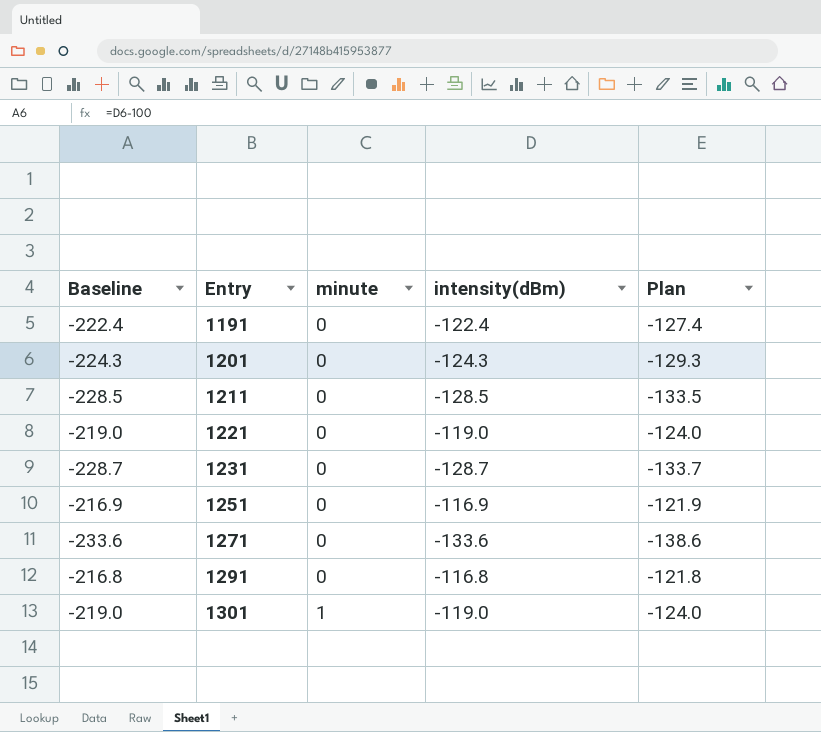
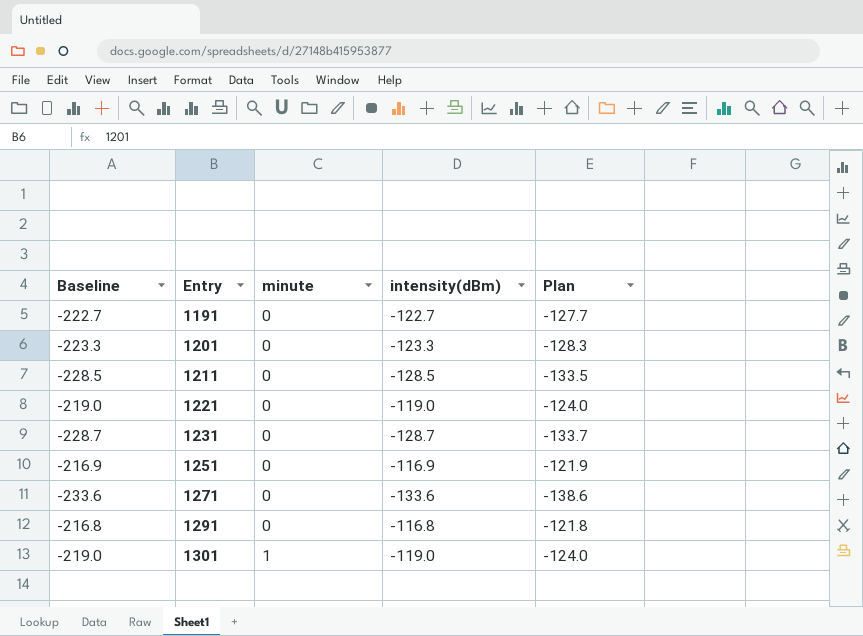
1191 | Baseline: -222.4 -> -222.7
1191 | intensity(dBm): -122.4 -> -122.7
1191 | Plan: -127.4 -> -127.7
1201 | Baseline: -224.3 -> -223.3
1201 | intensity(dBm): -124.3 -> -123.3
1201 | Plan: -129.3 -> -128.3

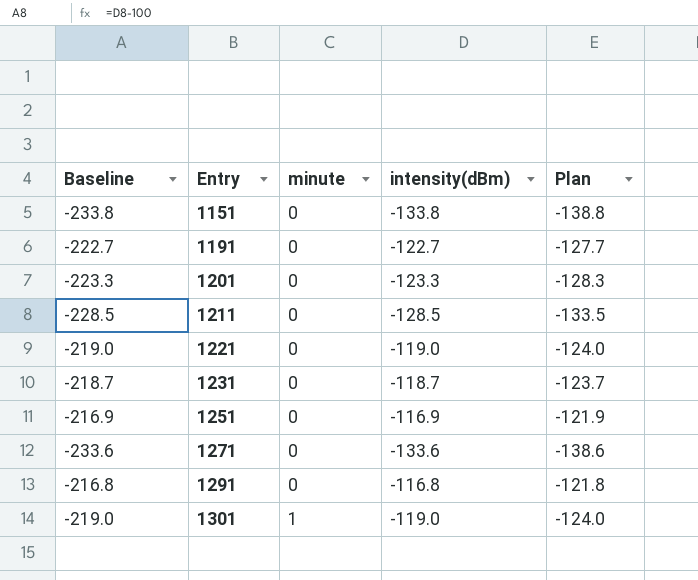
row 1151: none -> -233.8 | 0 | -133.8 | -138.8
1231 | Baseline: -228.7 -> -218.7
1231 | intensity(dBm): -128.7 -> -118.7
1231 | Plan: -133.7 -> -123.7

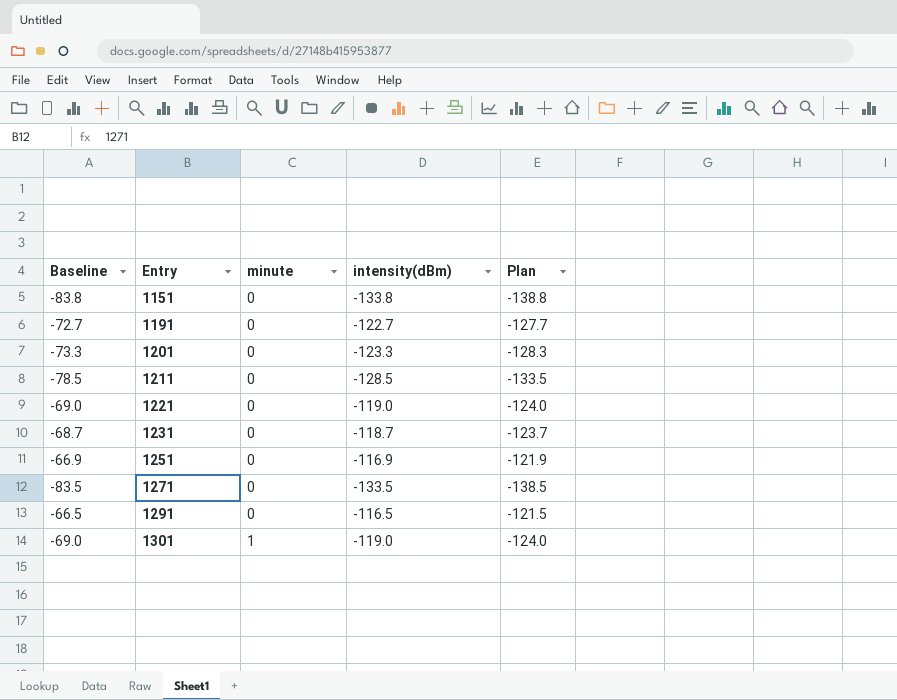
column Baseline | formula: [intensity(dBm)] - 100 -> [intensity(dBm)] + 50
1271 | intensity(dBm): -133.6 -> -133.5
1271 | Plan: -138.6 -> -138.5
1291 | intensity(dBm): -116.8 -> -116.5
1291 | Plan: -121.8 -> -121.5

